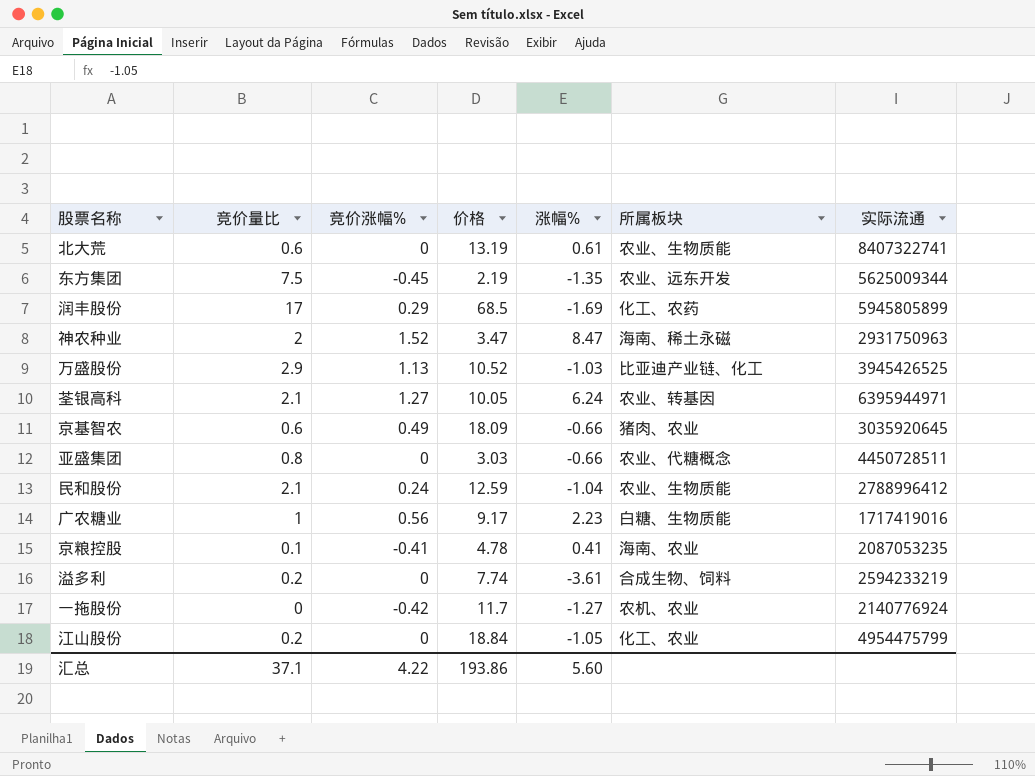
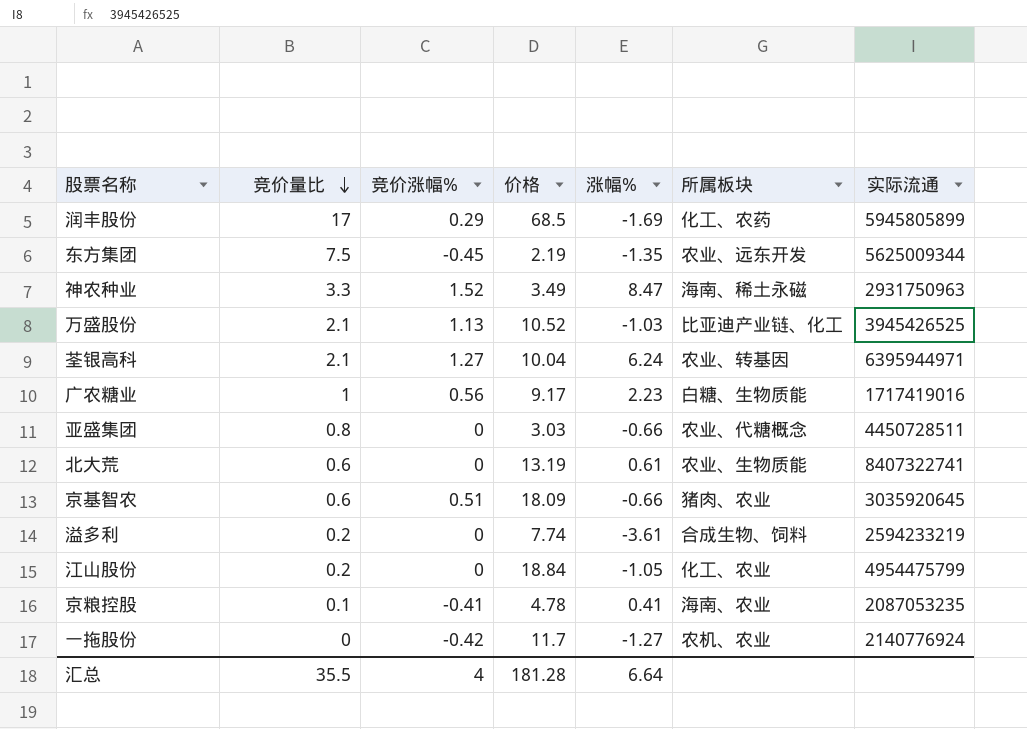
row order: none -> 竞价量比 descending
row 民和股份: 2.1 | 0.24 | 12.59 | -1.04 | 农业、生物质能 | 2788996412 -> none
神农种业 | 竞价量比: 2 -> 3.3
神农种业 | 价格: 3.47 -> 3.49
万盛股份 | 竞价量比: 2.9 -> 2.1
荃银高科 | 价格: 10.05 -> 10.04
京基智农 | 竞价涨幅%: 0.49 -> 0.51
汇总 | 竞价量比: 37.1 -> 35.5
汇总 | 竞价涨幅%: 4.22 -> 4
汇总 | 价格: 193.86 -> 181.28
汇总 | 涨幅%: 5.60 -> 6.64

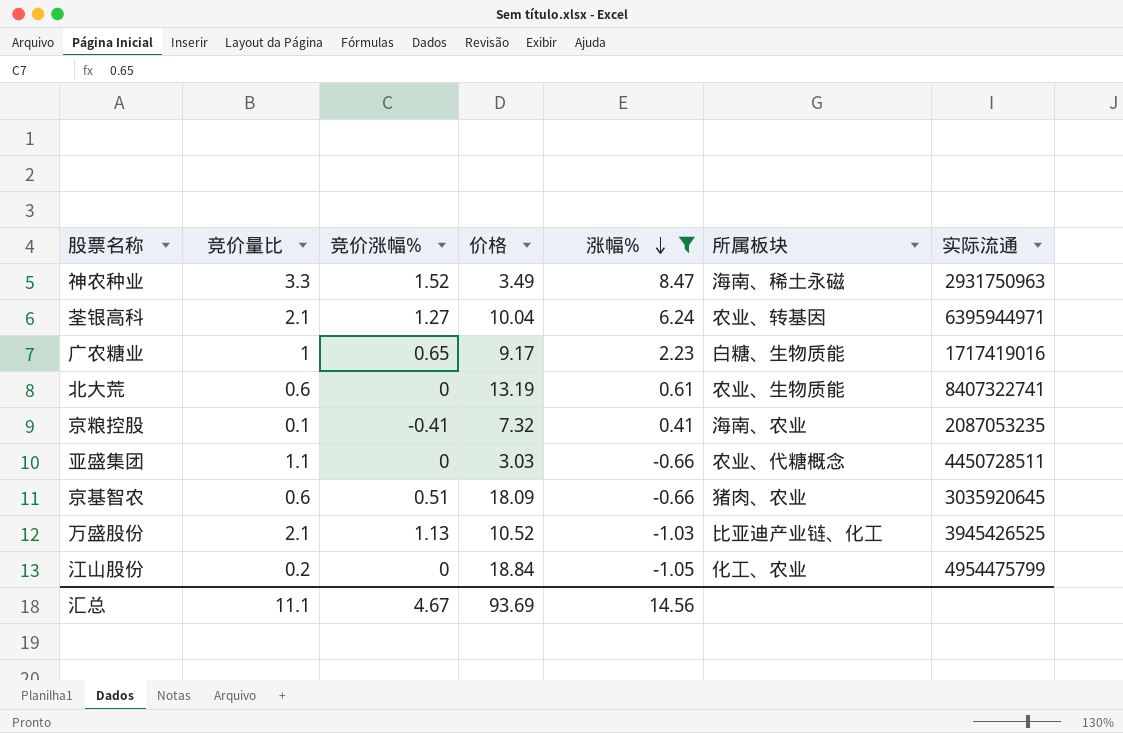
filter: none -> 涨幅% >= -1.05
row order: 竞价量比 descending -> 涨幅% descending
广农糖业 | 竞价涨幅%: 0.56 -> 0.65
京粮控股 | 价格: 4.78 -> 7.32
亚盛集团 | 竞价量比: 0.8 -> 1.1
汇总 | 竞价量比: 35.5 -> 11.1
汇总 | 竞价涨幅%: 4 -> 4.67
汇总 | 价格: 181.28 -> 93.69
汇总 | 涨幅%: 6.64 -> 14.56

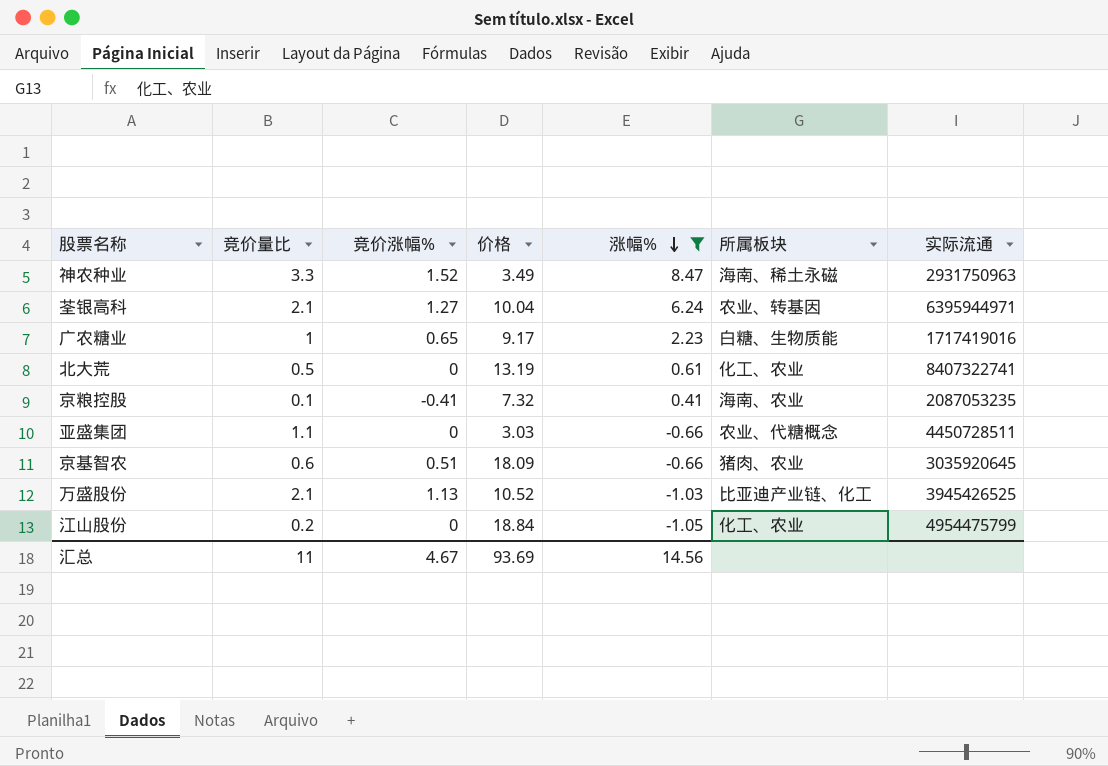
北大荒 | 竞价量比: 0.6 -> 0.5
北大荒 | 所属板块: 农业、生物质能 -> 化工、农业
汇总 | 竞价量比: 11.1 -> 11

